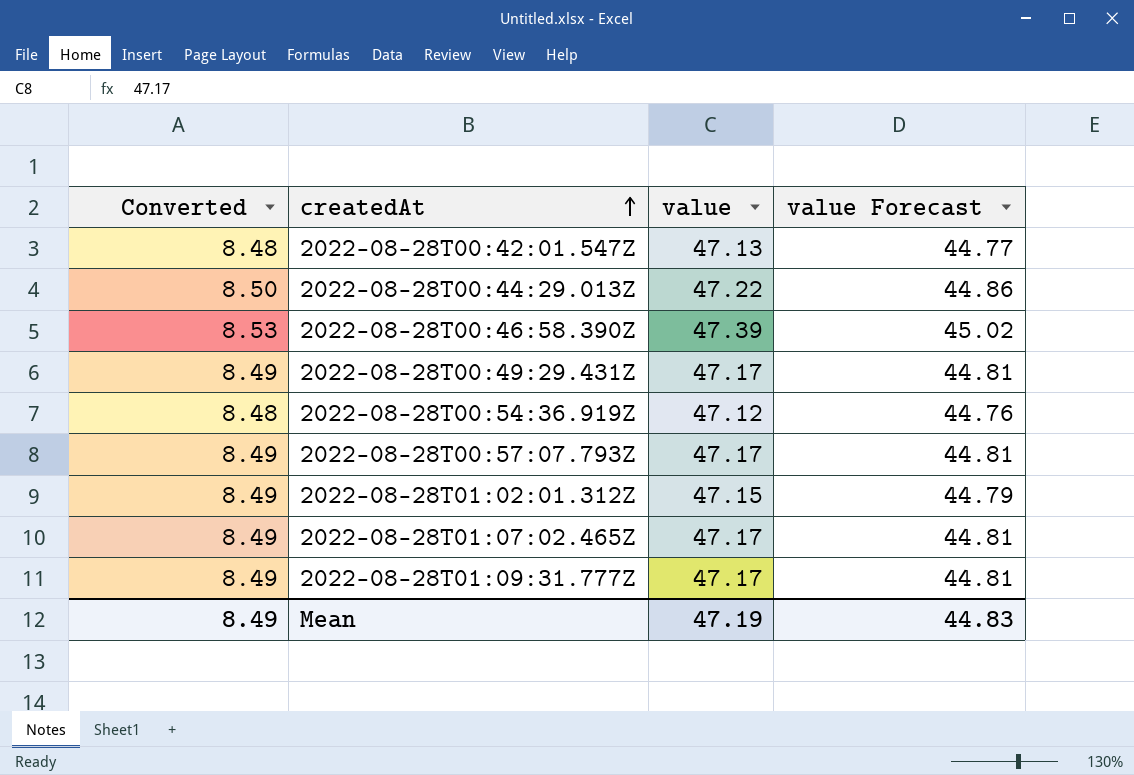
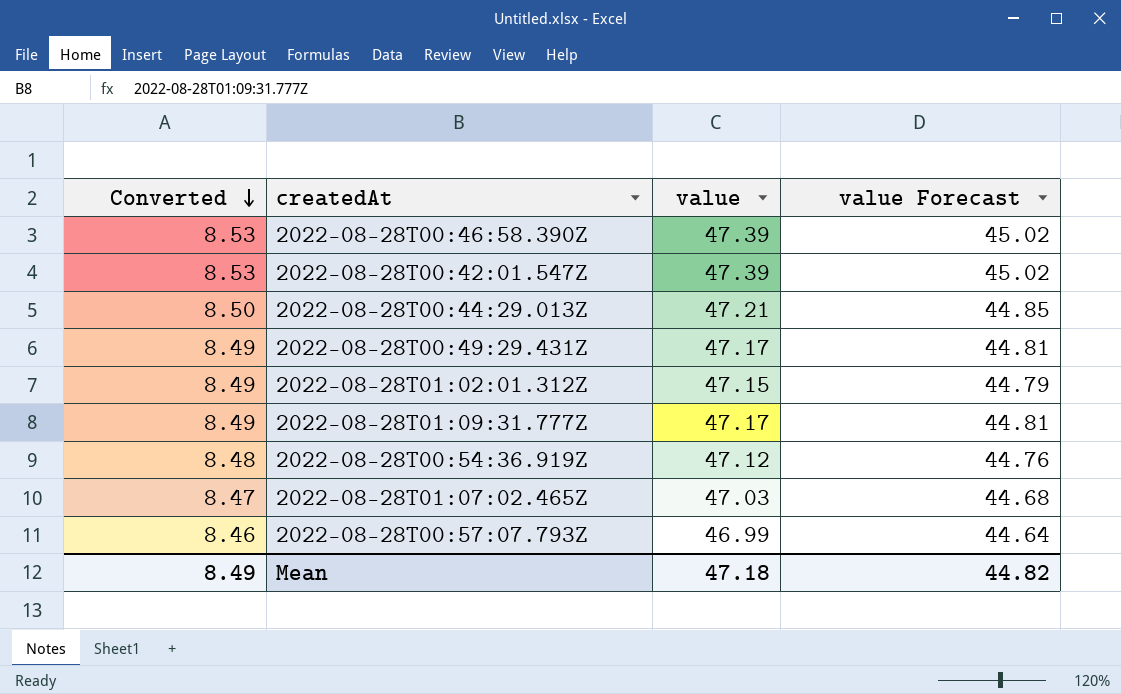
row order: createdAt ascending -> Converted descending
2022-08-28T00:42:01.547Z | Converted: 8.48 -> 8.53
2022-08-28T00:42:01.547Z | value: 47.13 -> 47.39
2022-08-28T00:42:01.547Z | value Forecast: 44.77 -> 45.02
2022-08-28T00:44:29.013Z | value: 47.22 -> 47.21
2022-08-28T00:44:29.013Z | value Forecast: 44.86 -> 44.85
2022-08-28T01:07:02.465Z | Converted: 8.49 -> 8.47
2022-08-28T01:07:02.465Z | value: 47.17 -> 47.03
2022-08-28T01:07:02.465Z | value Forecast: 44.81 -> 44.68
2022-08-28T00:57:07.793Z | Converted: 8.49 -> 8.46
2022-08-28T00:57:07.793Z | value: 47.17 -> 46.99
2022-08-28T00:57:07.793Z | value Forecast: 44.81 -> 44.64
Mean | value: 47.19 -> 47.18
Mean | value Forecast: 44.83 -> 44.82

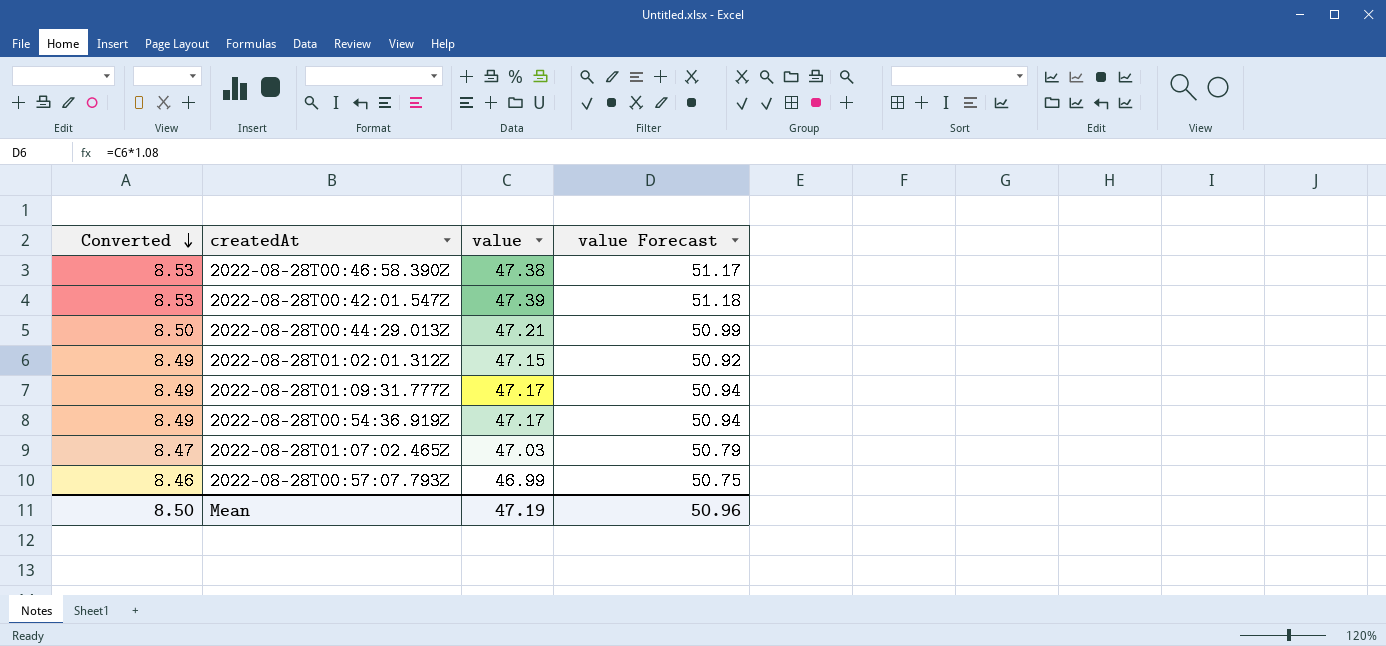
column value Forecast | formula: [value] * 0.95 -> [value] * 1.08
row 2022-08-28T00:49:29.431Z: 8.49 | 47.17 | 44.81 -> none
2022-08-28T00:46:58.390Z | value: 47.39 -> 47.38
2022-08-28T00:54:36.919Z | Converted: 8.48 -> 8.49
2022-08-28T00:54:36.919Z | value: 47.12 -> 47.17
Mean | Converted: 8.49 -> 8.50
Mean | value: 47.18 -> 47.19
Mean | value Forecast: 44.82 -> 50.96

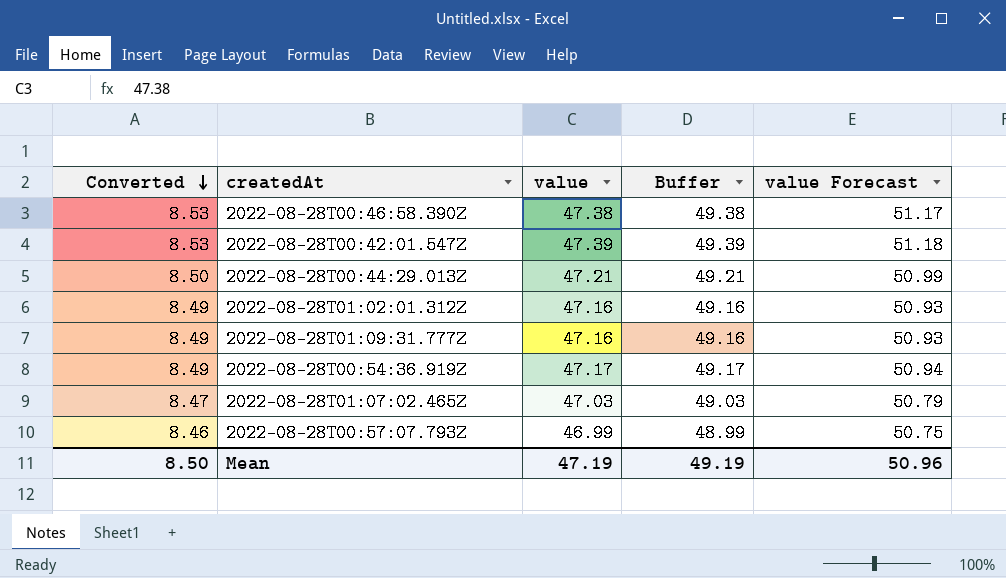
column Buffer | formula: none -> [value] + 2
2022-08-28T01:02:01.312Z | value: 47.15 -> 47.16
2022-08-28T01:02:01.312Z | value Forecast: 50.92 -> 50.93
2022-08-28T01:09:31.777Z | value: 47.17 -> 47.16
2022-08-28T01:09:31.777Z | value Forecast: 50.94 -> 50.93

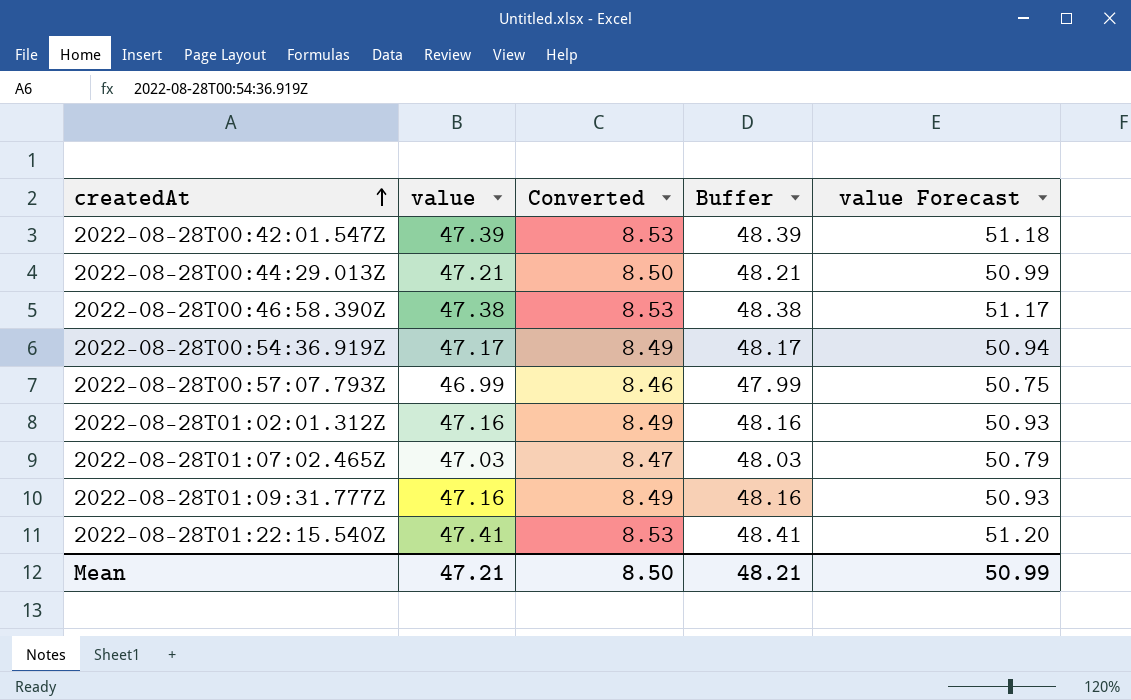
row order: Converted descending -> createdAt ascending
column Converted | position: 1 -> 3
column Buffer | formula: [value] + 2 -> [value] + 1
row 2022-08-28T01:22:15.540Z: none -> 47.41 | 8.53 | 48.41 | 51.20
Mean | value: 47.19 -> 47.21
Mean | Buffer: 49.19 -> 48.21
Mean | value Forecast: 50.96 -> 50.99

